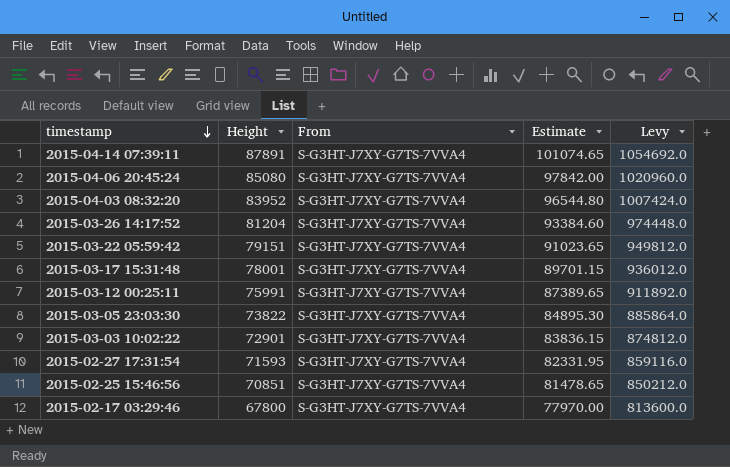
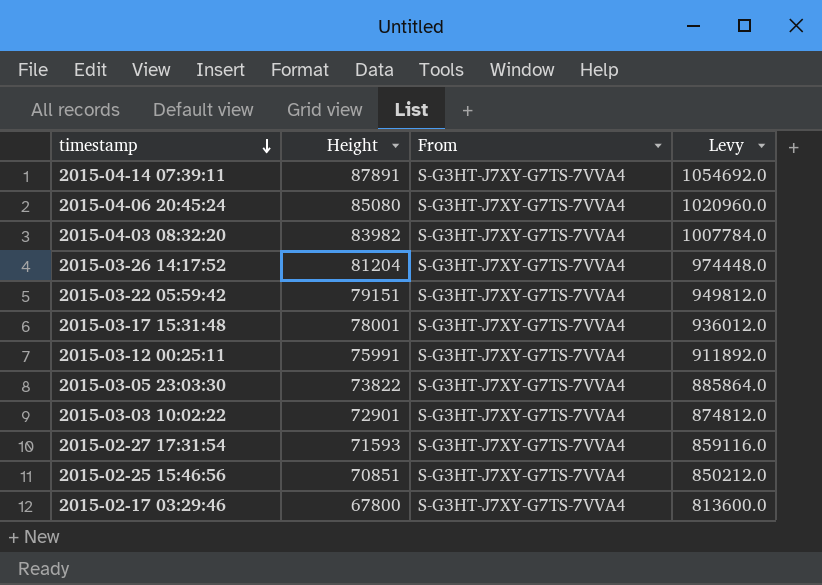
column Estimate | formula: [Height] * 1.15 -> none
2015-04-03 08:32:20 | Height: 83952 -> 83982
2015-04-03 08:32:20 | Levy: 1007424.0 -> 1007784.0

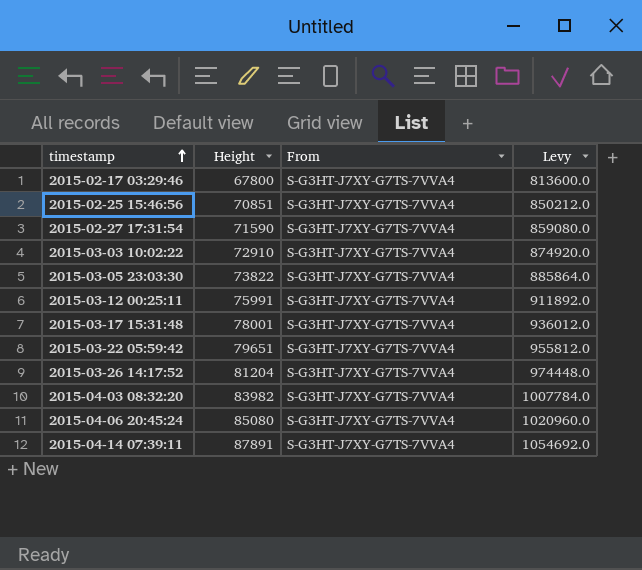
row order: timestamp descending -> timestamp ascending
2015-02-27 17:31:54 | Height: 71593 -> 71590
2015-02-27 17:31:54 | Levy: 859116.0 -> 859080.0
2015-03-03 10:02:22 | Height: 72901 -> 72910
2015-03-03 10:02:22 | Levy: 874812.0 -> 874920.0
2015-03-22 05:59:42 | Height: 79151 -> 79651
2015-03-22 05:59:42 | Levy: 949812.0 -> 955812.0

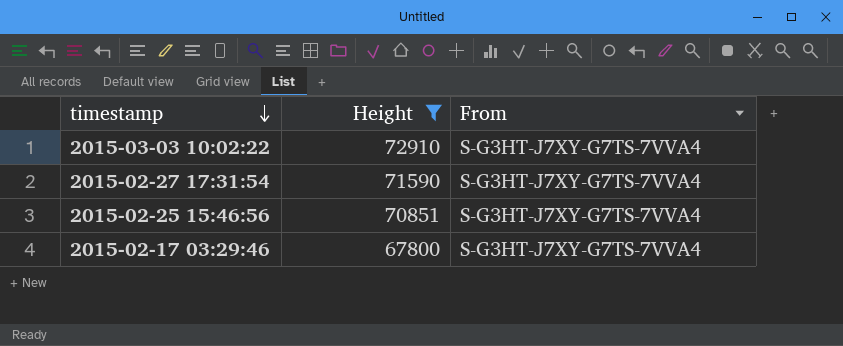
filter: none -> Height <= 72910
row order: timestamp ascending -> timestamp descending
column Levy | formula: [Height] * 12 -> none

